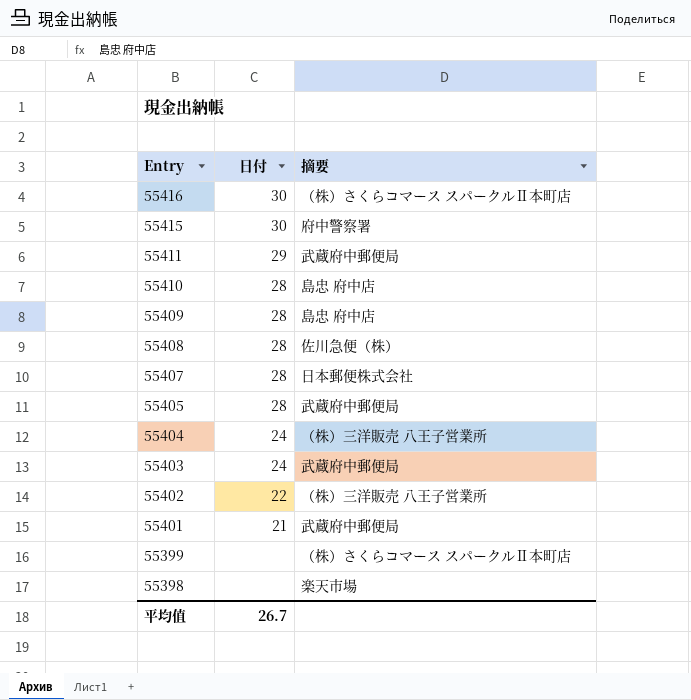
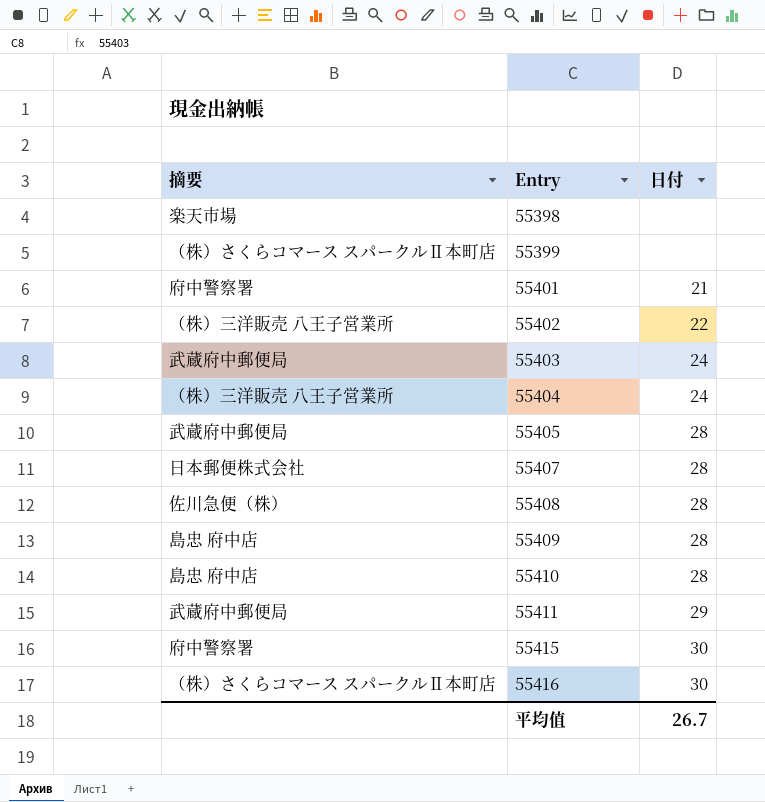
row order: Entry descending -> Entry ascending
column 摘要 | position: 3 -> 1
55401 | 摘要: 武蔵府中郵便局 -> 府中警察署

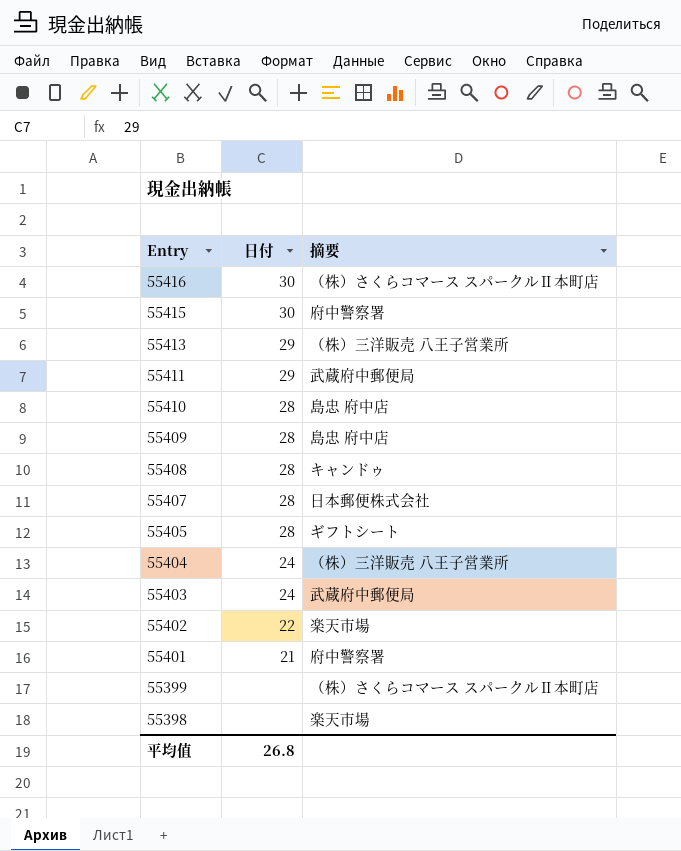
row order: Entry ascending -> Entry descending
column 摘要 | position: 1 -> 3
row 55413: none -> 29 | （株）三洋販売 八王子営業所
55408 | 摘要: 佐川急便（株） -> キャンドゥ
55405 | 摘要: 武蔵府中郵便局 -> ギフトシート
55402 | 摘要: （株）三洋販売 八王子営業所 -> 楽天市場
平均值 | 日付: 26.7 -> 26.8

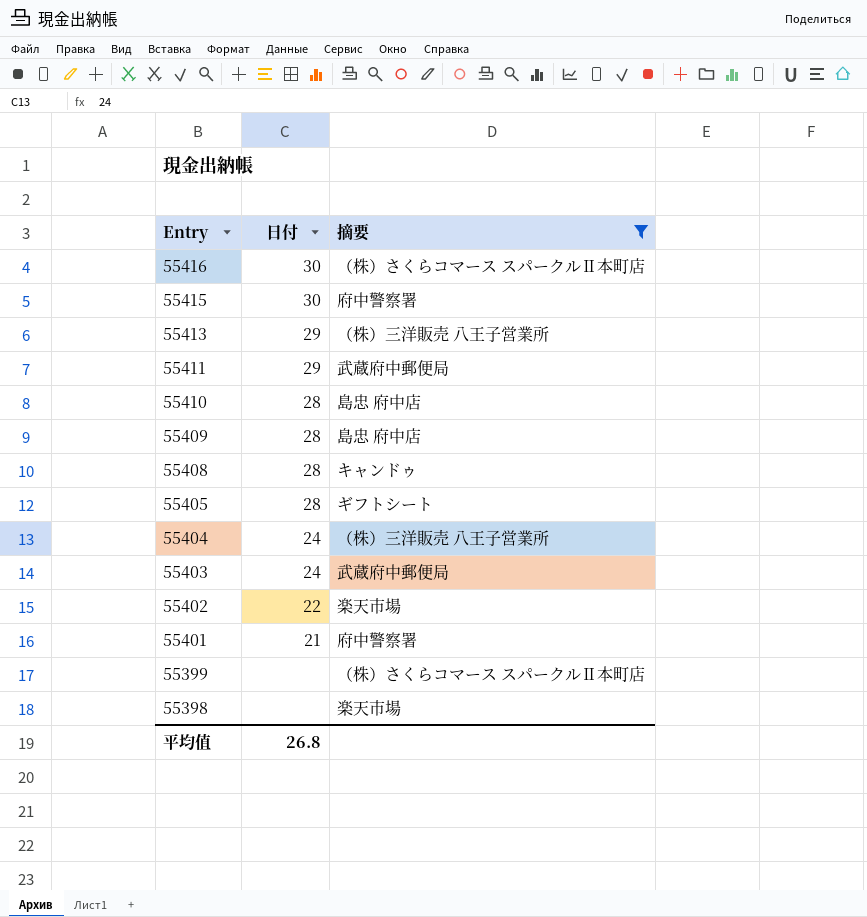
filter: none -> 摘要 != 日本郵便株式会社

